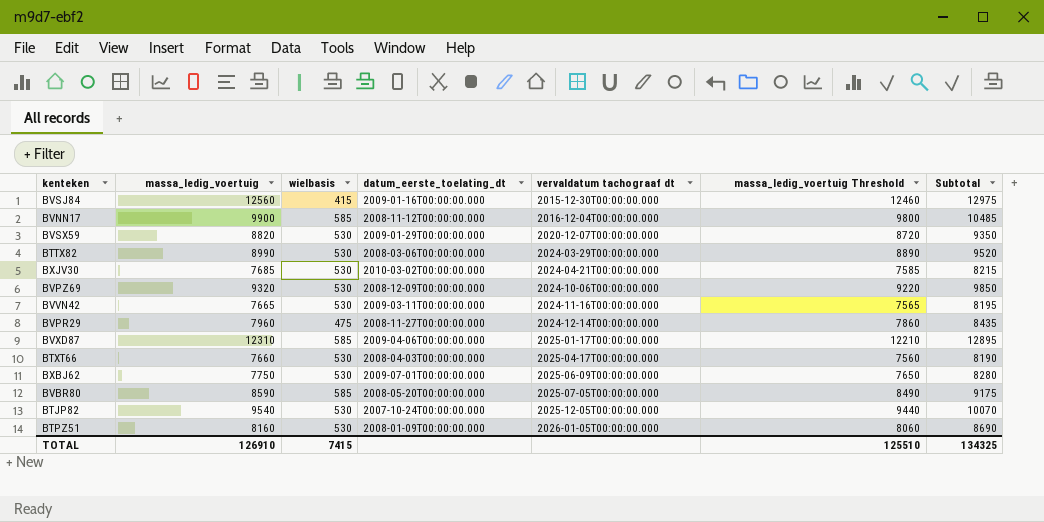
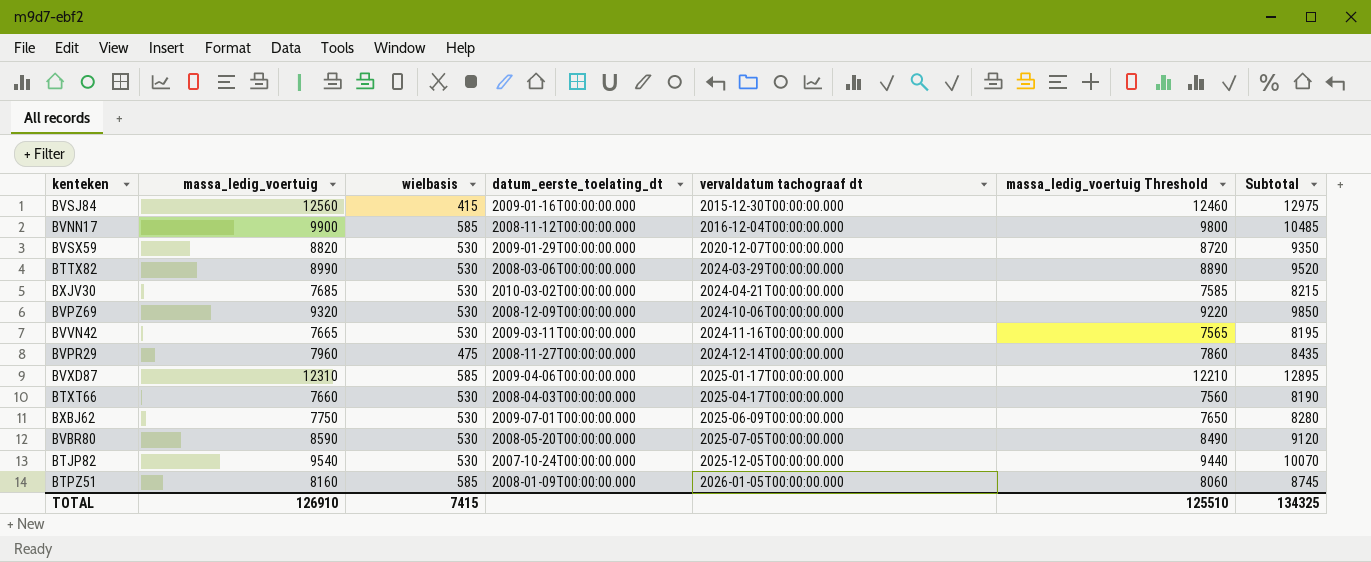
BVBR80 | wielbasis: 585 -> 530
BVBR80 | Subtotal: 9175 -> 9120
BTPZ51 | wielbasis: 530 -> 585
BTPZ51 | Subtotal: 8690 -> 8745

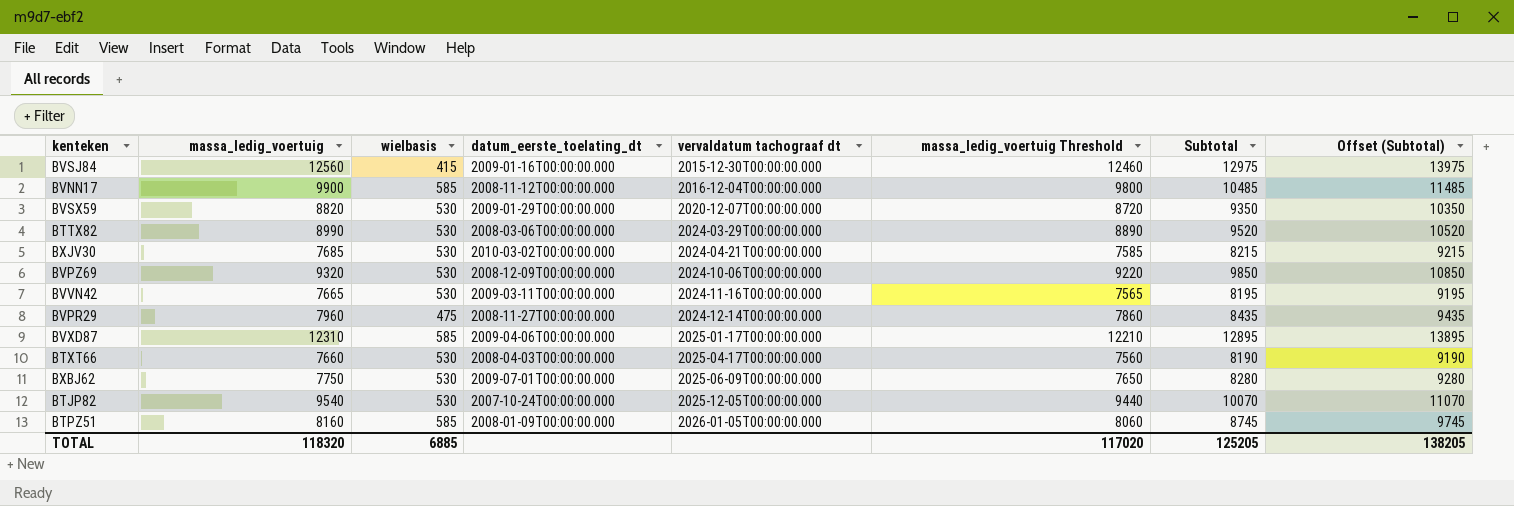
column Offset (Subtotal) | formula: none -> [Subtotal] + 1000
row BVBR80: 8590 | 530 | 2008-05-20T00:00:00.000 | 2025-07-05T00:00:00.000 | 8490 | 9120 -> none
TOTAL | massa_ledig_voertuig: 126910 -> 118320
TOTAL | wielbasis: 7415 -> 6885
TOTAL | massa_ledig_voertuig Threshold: 125510 -> 117020
TOTAL | Subtotal: 134325 -> 125205

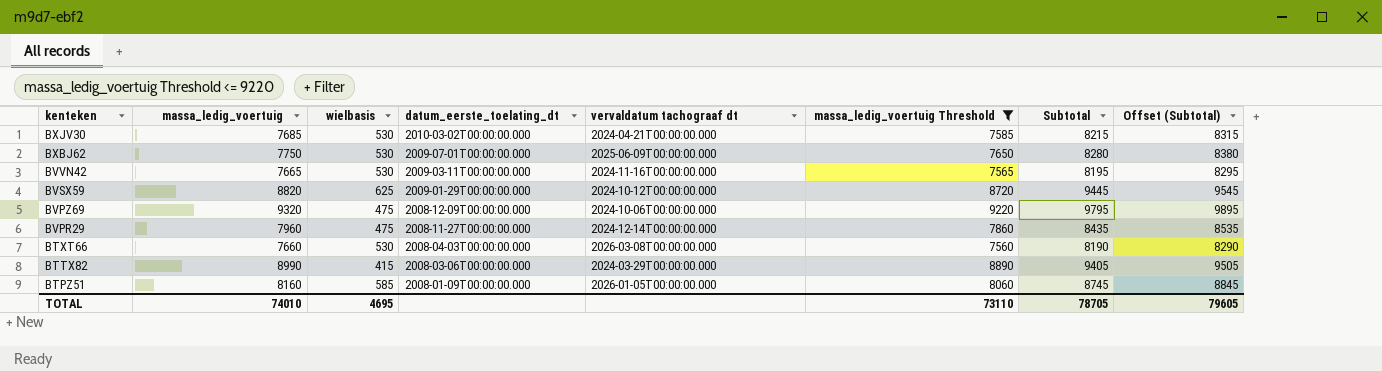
filter: none -> massa_ledig_voertuig Threshold <= 9220
row order: vervaldatum tachograaf dt ascending -> kenteken descending
column Offset (Subtotal) | formula: [Subtotal] + 1000 -> [Subtotal] + 100
BVSX59 | wielbasis: 530 -> 625
BVSX59 | vervaldatum tachograaf dt: 2020-12-07T00:00:00.000 -> 2024-10-12T00:00:00.000
BVSX59 | Subtotal: 9350 -> 9445
BVPZ69 | wielbasis: 530 -> 475
BVPZ69 | Subtotal: 9850 -> 9795
BTXT66 | vervaldatum tachograaf dt: 2025-04-17T00:00:00.000 -> 2026-03-08T00:00:00.000
BTTX82 | wielbasis: 530 -> 415
BTTX82 | Subtotal: 9520 -> 9405
TOTAL | massa_ledig_voertuig: 118320 -> 74010
TOTAL | wielbasis: 6885 -> 4695
TOTAL | massa_ledig_voertuig Threshold: 117020 -> 73110
TOTAL | Subtotal: 125205 -> 78705
TOTAL | Offset (Subtotal): 138205 -> 79605

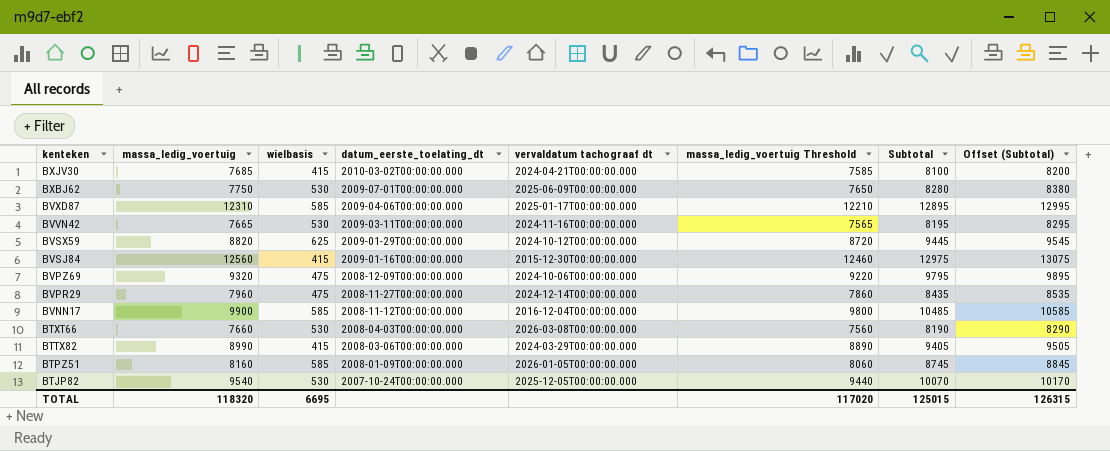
filter: massa_ledig_voertuig Threshold <= 9220 -> none
BXJV30 | wielbasis: 530 -> 415
BXJV30 | Subtotal: 8215 -> 8100
BXJV30 | Offset (Subtotal): 8315 -> 8200
TOTAL | massa_ledig_voertuig: 74010 -> 118320
TOTAL | wielbasis: 4695 -> 6695
TOTAL | massa_ledig_voertuig Threshold: 73110 -> 117020
TOTAL | Subtotal: 78705 -> 125015
TOTAL | Offset (Subtotal): 79605 -> 126315

